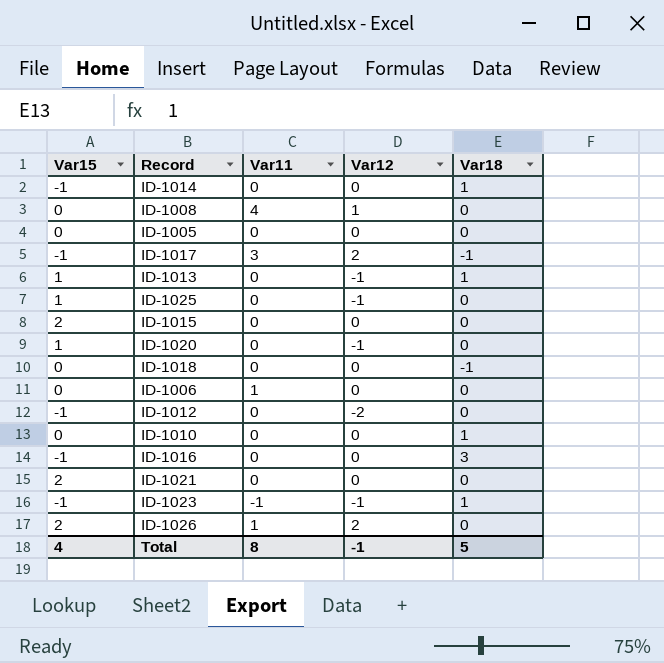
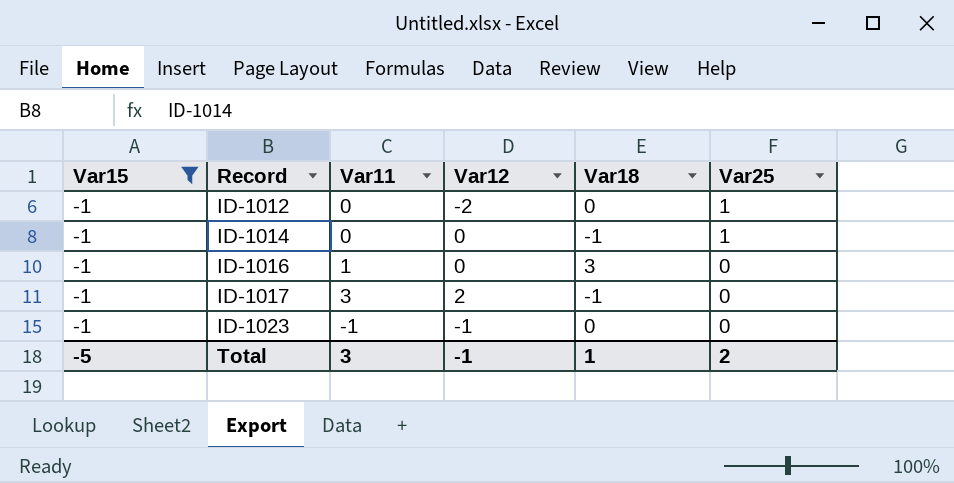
filter: none -> Var15 = -1
row order: none -> Record ascending
column Var25 | position: none -> 6
ID-1014 | Var18: 1 -> -1
ID-1016 | Var11: 0 -> 1
ID-1023 | Var18: 1 -> 0
Total | Var15: 4 -> -5
Total | Var11: 8 -> 3
Total | Var18: 5 -> 1

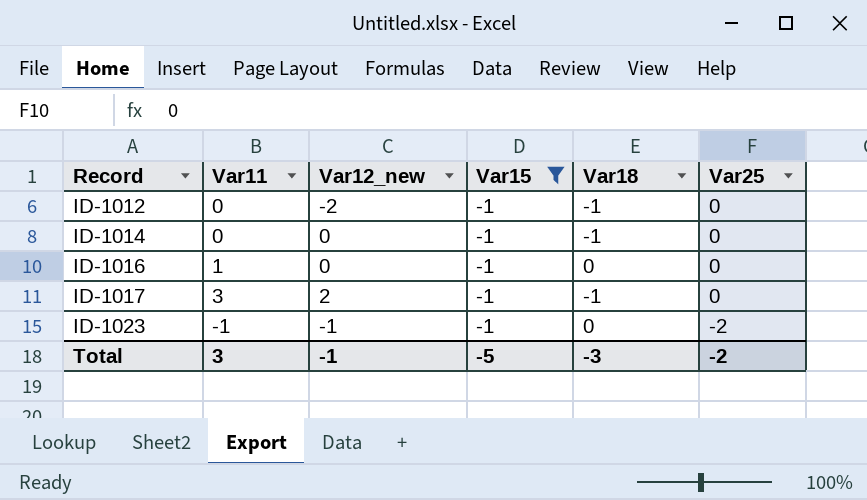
column name: Var12 -> Var12_new
column Var15 | position: 1 -> 4
ID-1012 | Var18: 0 -> -1
ID-1012 | Var25: 1 -> 0
ID-1014 | Var25: 1 -> 0
ID-1016 | Var18: 3 -> 0
ID-1023 | Var25: 0 -> -2
Total | Var18: 1 -> -3
Total | Var25: 2 -> -2

